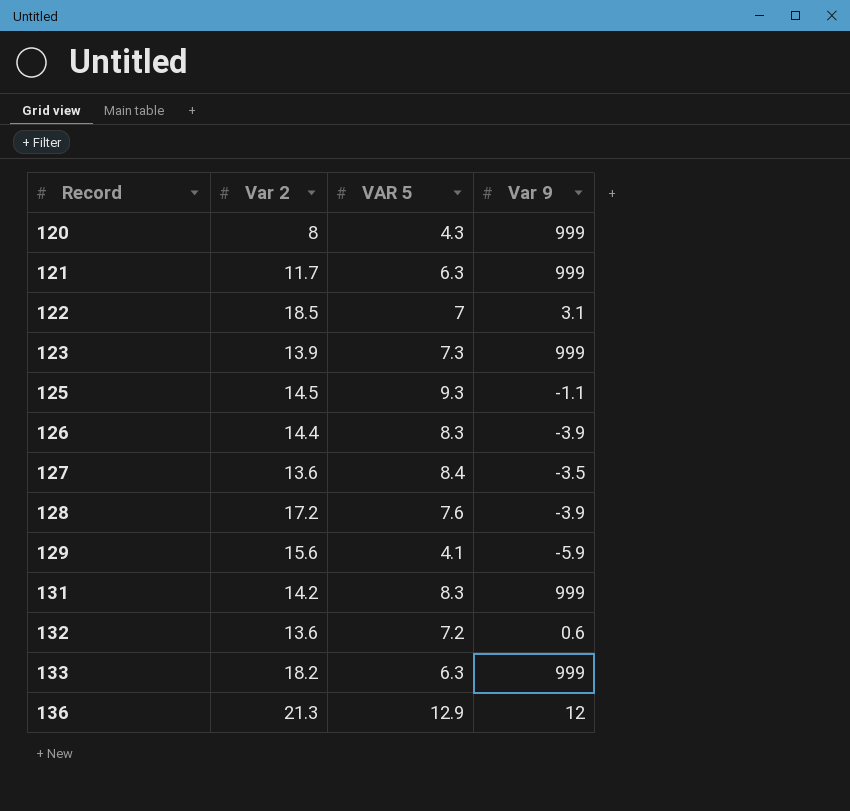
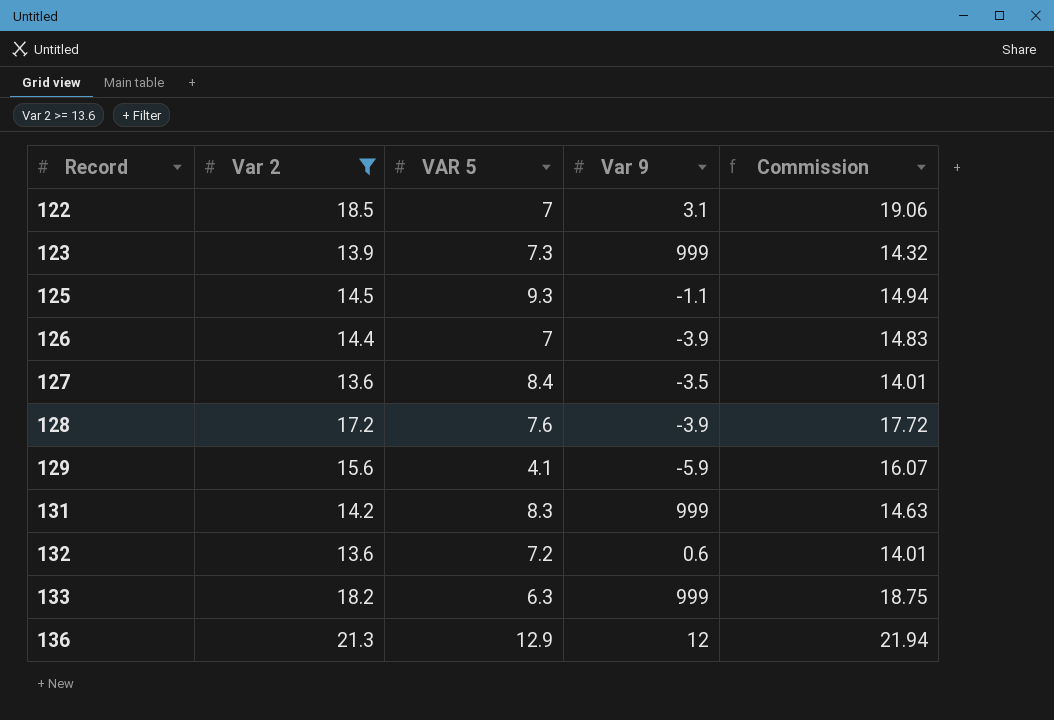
filter: none -> Var 2 >= 13.6
column Commission | formula: none -> [Var 2] * 1.03
126 | VAR 5: 8.3 -> 7

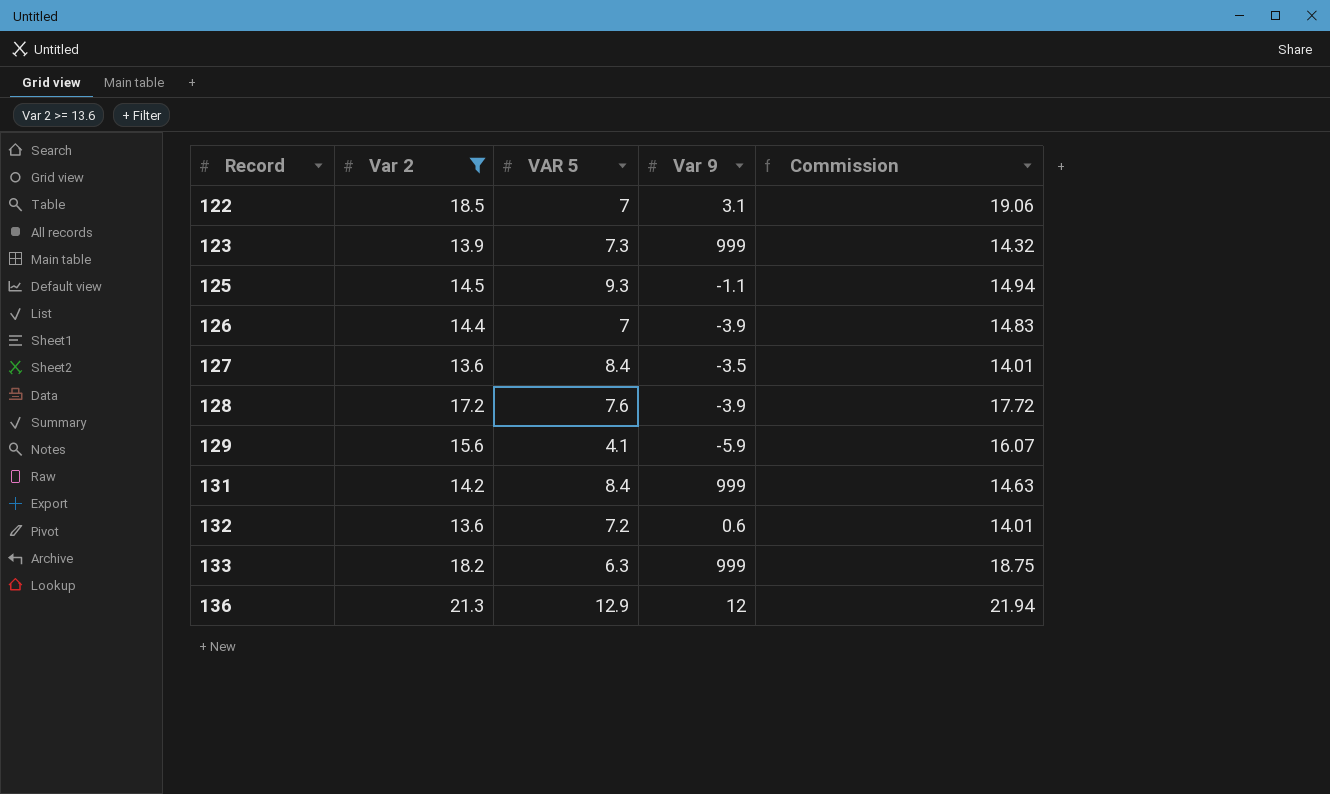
131 | VAR 5: 8.3 -> 8.4

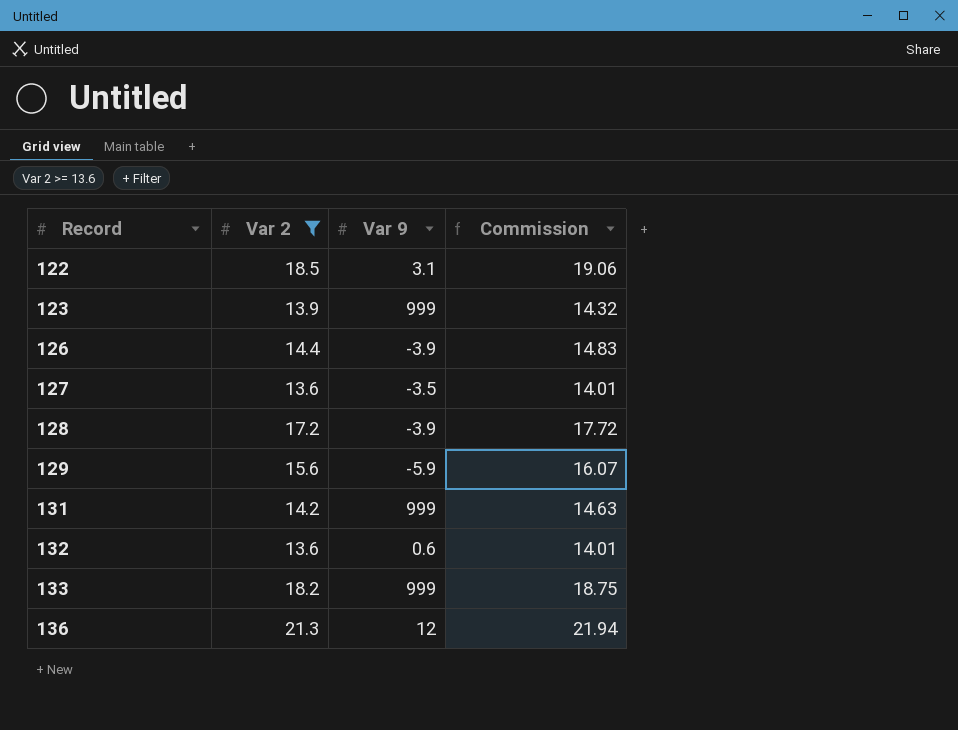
column VAR 5 | position: 3 -> none
row 125: 14.5 | 9.3 | -1.1 | 14.94 -> none

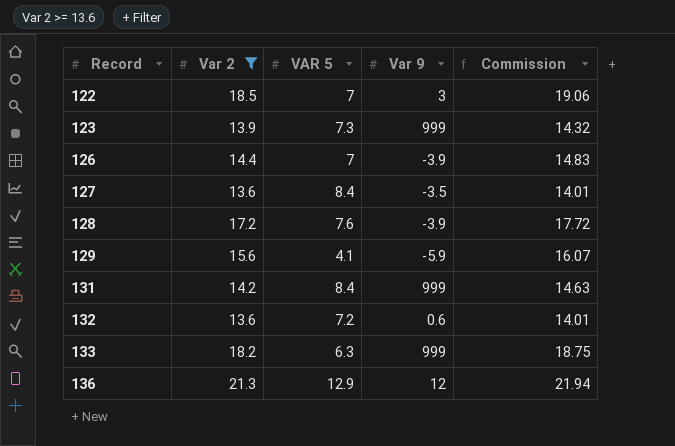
column VAR 5 | position: none -> 3
122 | Var 9: 3.1 -> 3

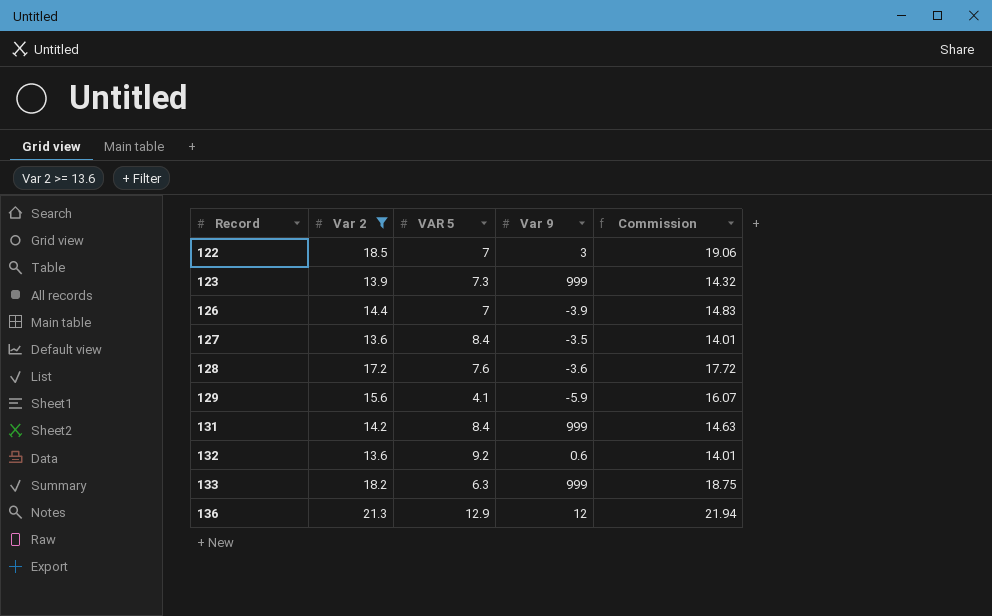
128 | Var 9: -3.9 -> -3.6
132 | VAR 5: 7.2 -> 9.2

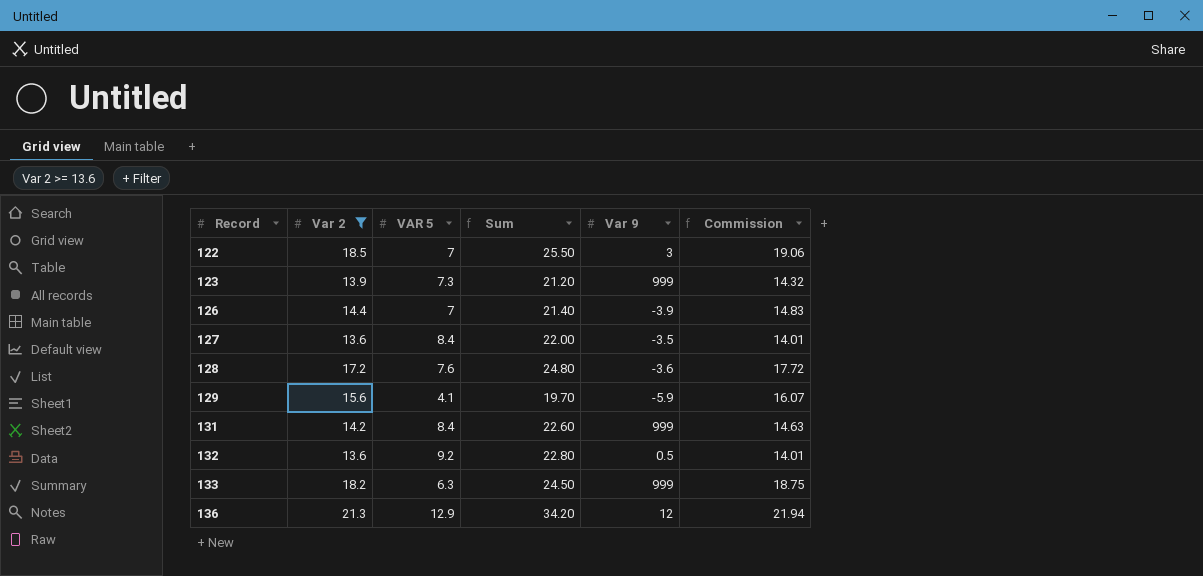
column Sum | formula: none -> [Var 2] + [VAR 5]
132 | Var 9: 0.6 -> 0.5

